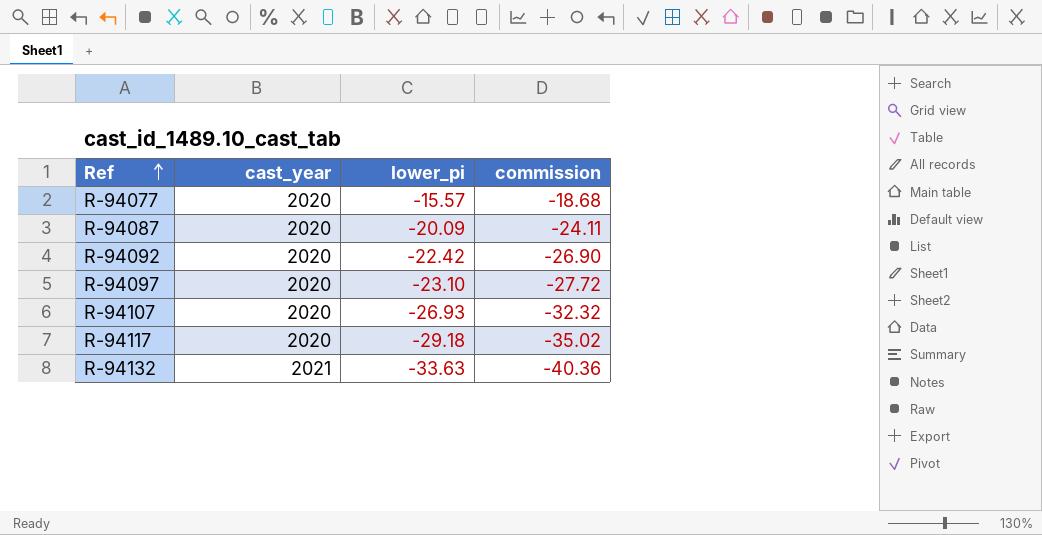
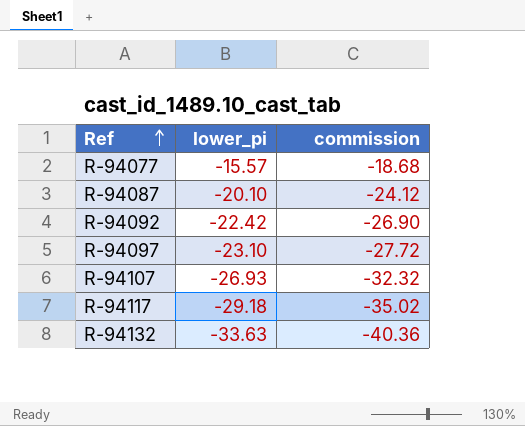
column cast_year | position: 2 -> none
R-94087 | lower_pi: -20.09 -> -20.10
R-94087 | commission: -24.11 -> -24.12

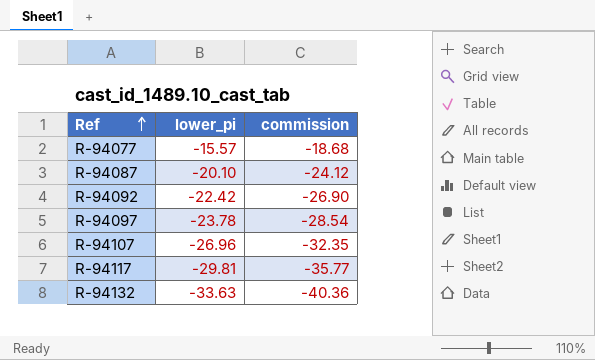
R-94097 | lower_pi: -23.10 -> -23.78
R-94097 | commission: -27.72 -> -28.54
R-94107 | lower_pi: -26.93 -> -26.96
R-94107 | commission: -32.32 -> -32.35
R-94117 | lower_pi: -29.18 -> -29.81
R-94117 | commission: -35.02 -> -35.77

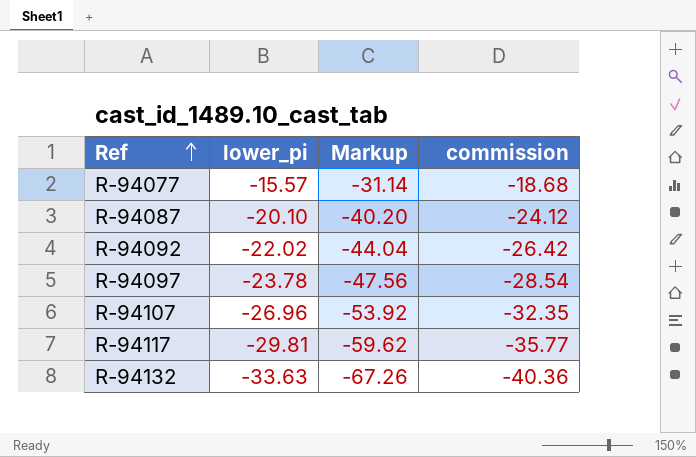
column Markup | formula: none -> [lower_pi] * 2
R-94092 | lower_pi: -22.42 -> -22.02
R-94092 | commission: -26.90 -> -26.42

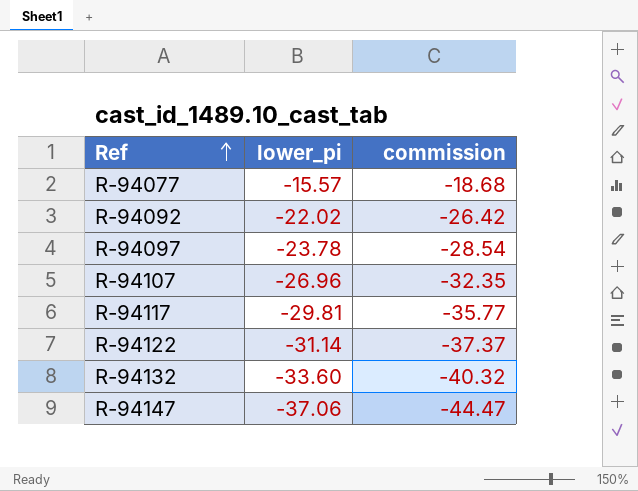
column Markup | formula: [lower_pi] * 2 -> none
row R-94087: -20.10 | -40.20 | -24.12 -> none
row R-94122: none -> -31.14 | -37.37
R-94132 | lower_pi: -33.63 -> -33.60
R-94132 | commission: -40.36 -> -40.32
row R-94147: none -> -37.06 | -44.47

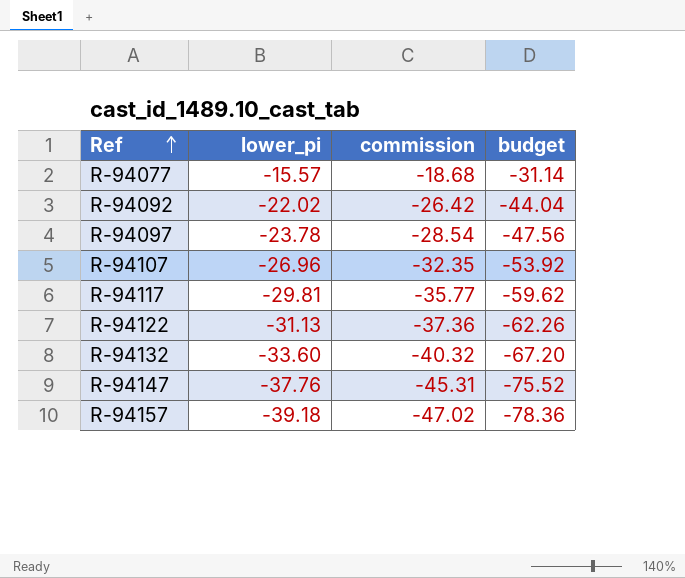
column budget | formula: none -> [lower_pi] * 2
R-94122 | lower_pi: -31.14 -> -31.13
R-94122 | commission: -37.37 -> -37.36
R-94147 | lower_pi: -37.06 -> -37.76
R-94147 | commission: -44.47 -> -45.31
row R-94157: none -> -39.18 | -47.02 | -78.36

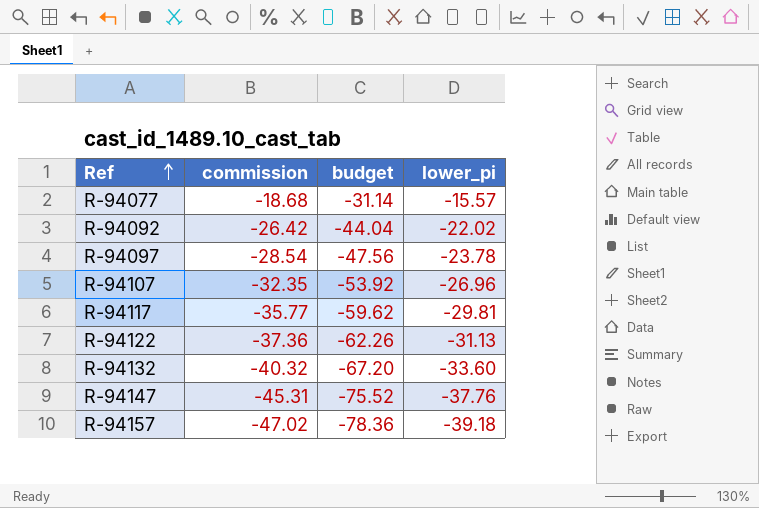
column lower_pi | position: 2 -> 4

